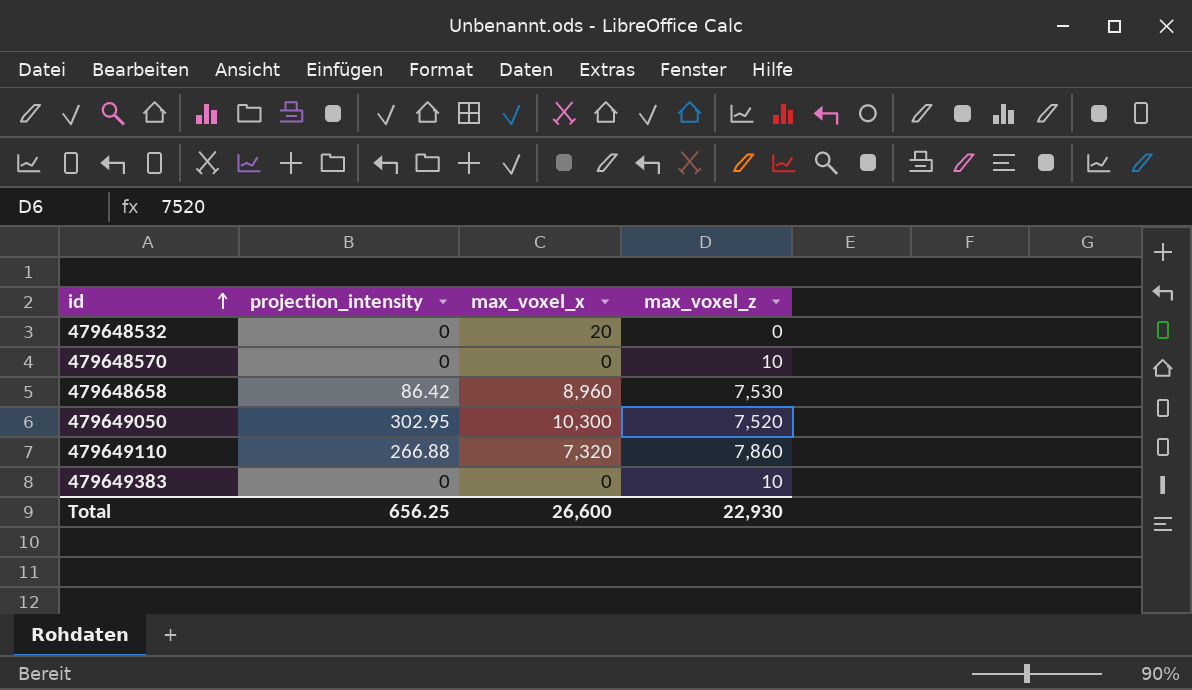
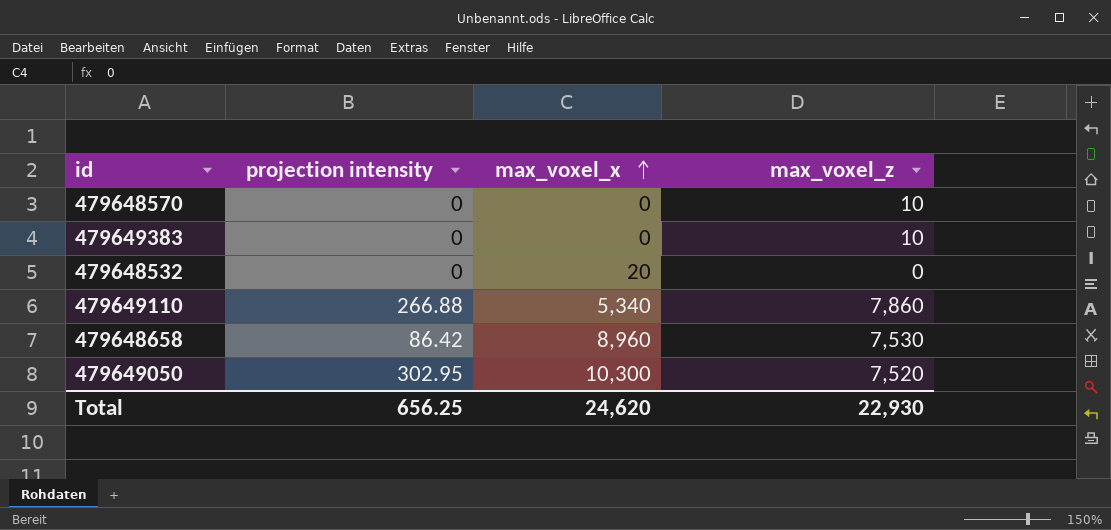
row order: id ascending -> max_voxel_x ascending
column name: projection_intensity -> projection intensity
479649110 | max_voxel_x: 7,320 -> 5,340
Total | max_voxel_x: 26,600 -> 24,620

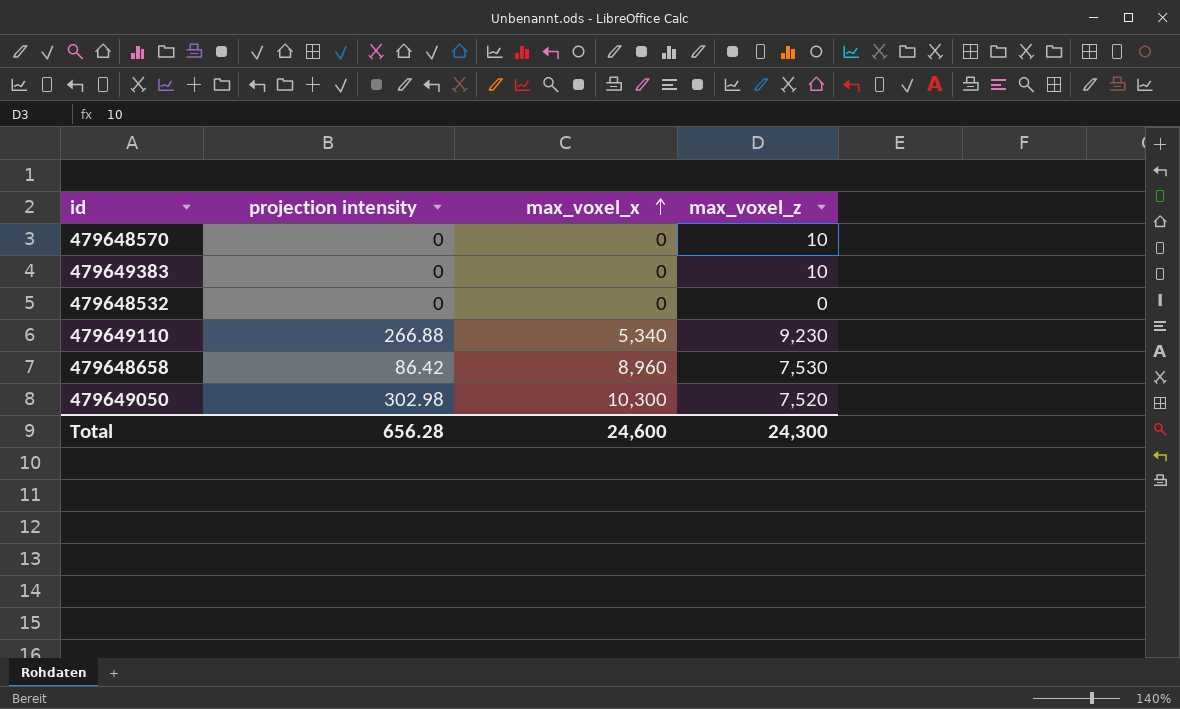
479648532 | max_voxel_x: 20 -> 0
479649110 | max_voxel_z: 7,860 -> 9,230
479649050 | projection intensity: 302.95 -> 302.98
Total | projection intensity: 656.25 -> 656.28
Total | max_voxel_x: 24,620 -> 24,600
Total | max_voxel_z: 22,930 -> 24,300

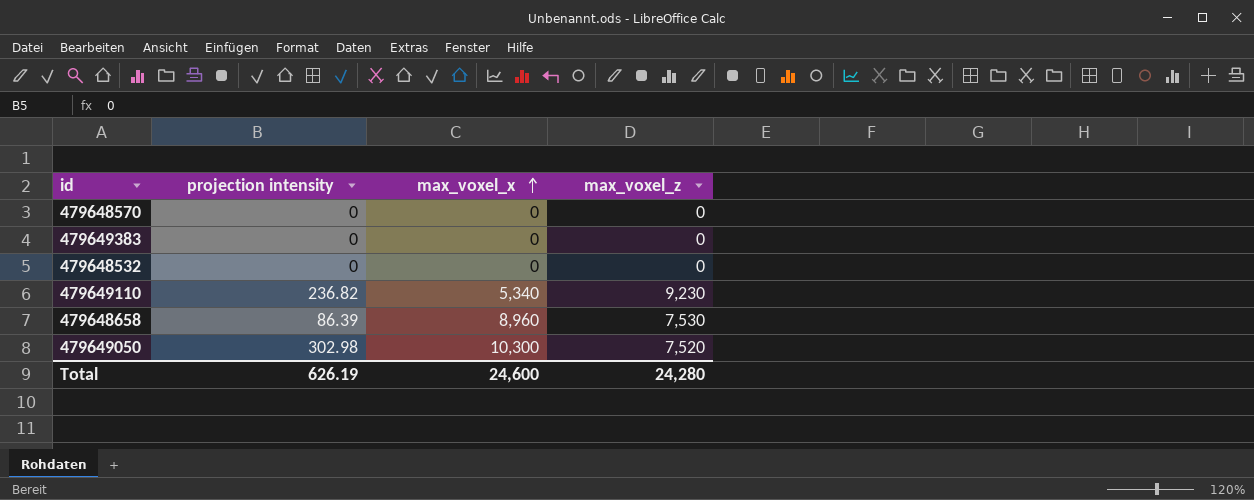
479648570 | max_voxel_z: 10 -> 0
479649383 | max_voxel_z: 10 -> 0
479649110 | projection intensity: 266.88 -> 236.82
479648658 | projection intensity: 86.42 -> 86.39
Total | projection intensity: 656.28 -> 626.19
Total | max_voxel_z: 24,300 -> 24,280

